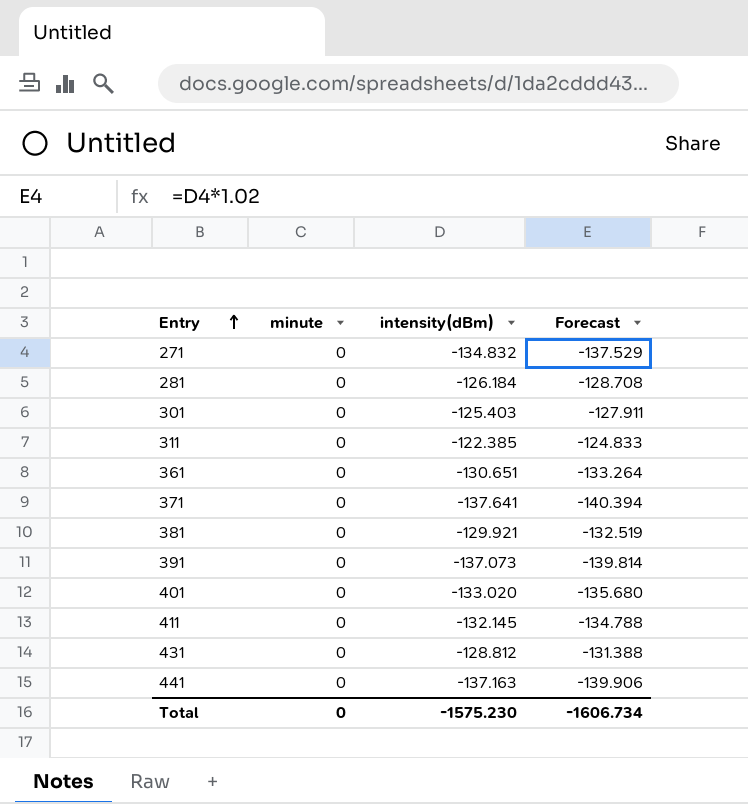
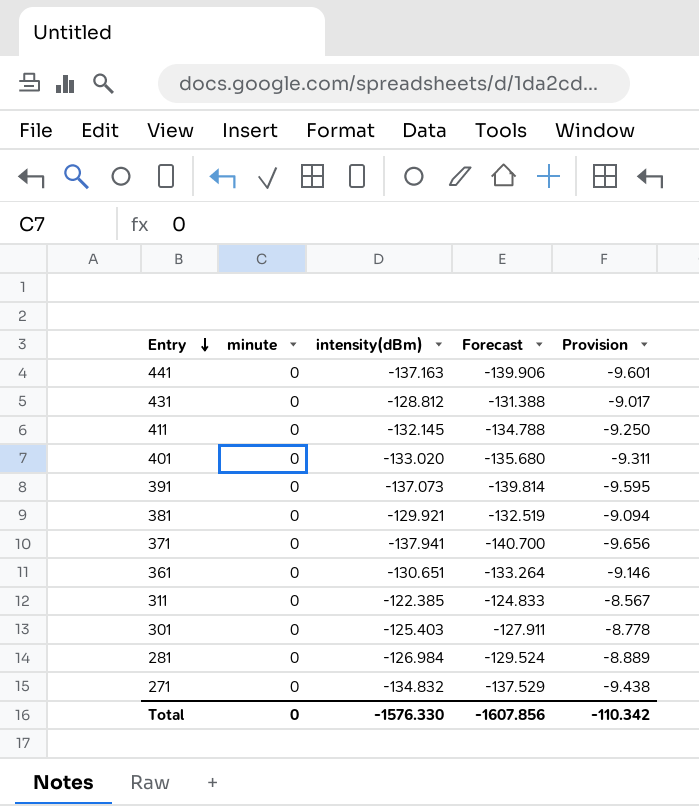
row order: Entry ascending -> Entry descending
column Provision | formula: none -> [intensity(dBm)] * 0.07
371 | intensity(dBm): -137.641 -> -137.941
371 | Forecast: -140.394 -> -140.700
281 | intensity(dBm): -126.184 -> -126.984
281 | Forecast: -128.708 -> -129.524
Total | intensity(dBm): -1575.230 -> -1576.330
Total | Forecast: -1606.734 -> -1607.856

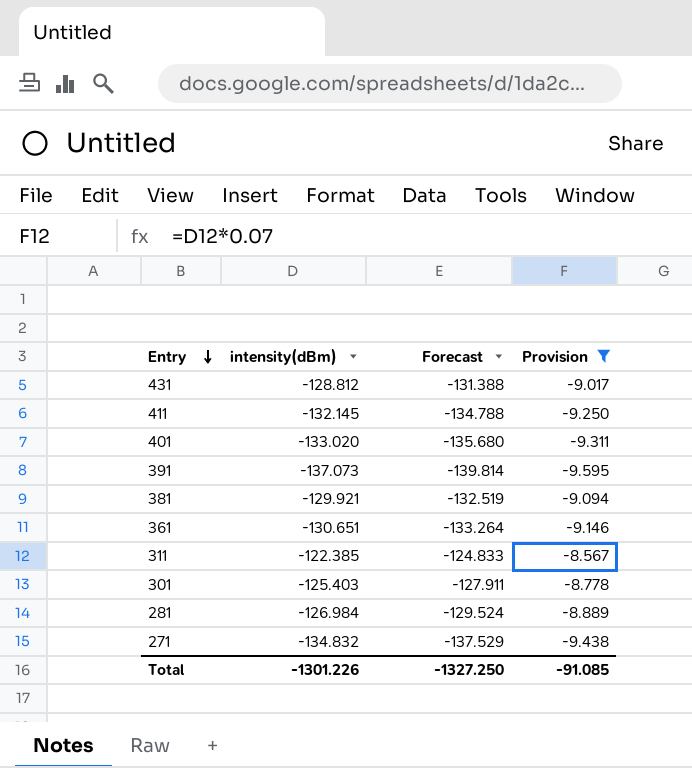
filter: none -> Provision >= -9.595
column minute | position: 2 -> none
Total | intensity(dBm): -1576.330 -> -1301.226
Total | Forecast: -1607.856 -> -1327.250
Total | Provision: -110.342 -> -91.085

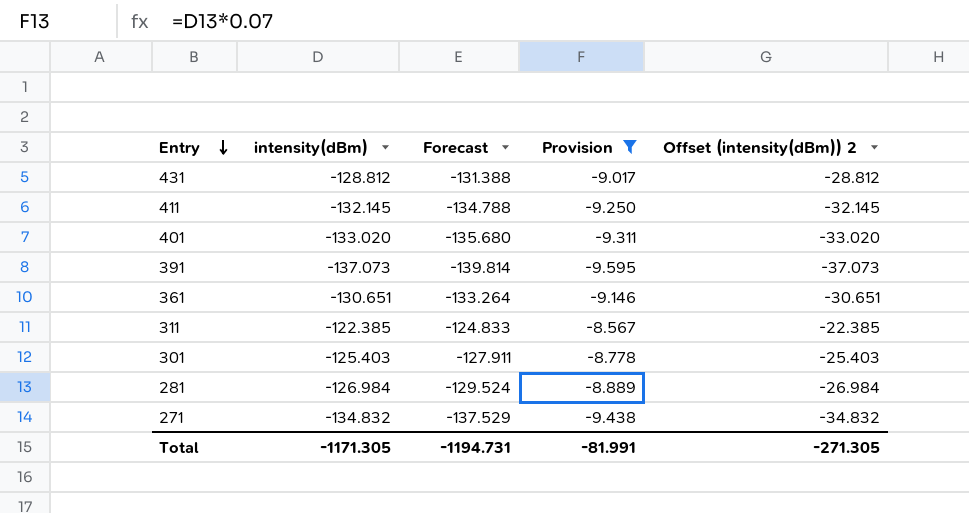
column Offset (intensity(dBm)) 2 | formula: none -> [intensity(dBm)] + 100
row 381: -129.921 | -132.519 | -9.094 -> none
Total | intensity(dBm): -1301.226 -> -1171.305
Total | Forecast: -1327.250 -> -1194.731
Total | Provision: -91.085 -> -81.991

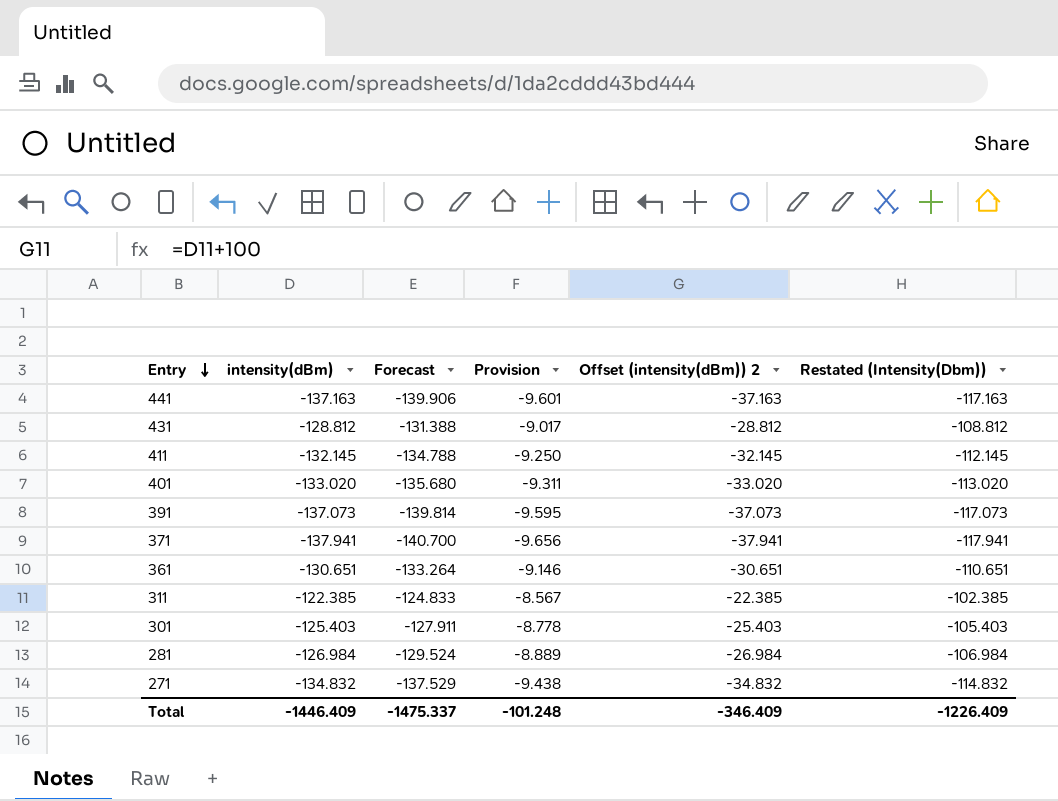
filter: Provision >= -9.595 -> none
column Restated (Intensity(Dbm)) | formula: none -> [intensity(dBm)] + 20
Total | intensity(dBm): -1171.305 -> -1446.409
Total | Forecast: -1194.731 -> -1475.337
Total | Provision: -81.991 -> -101.248
Total | Offset (intensity(dBm)) 2: -271.305 -> -346.409

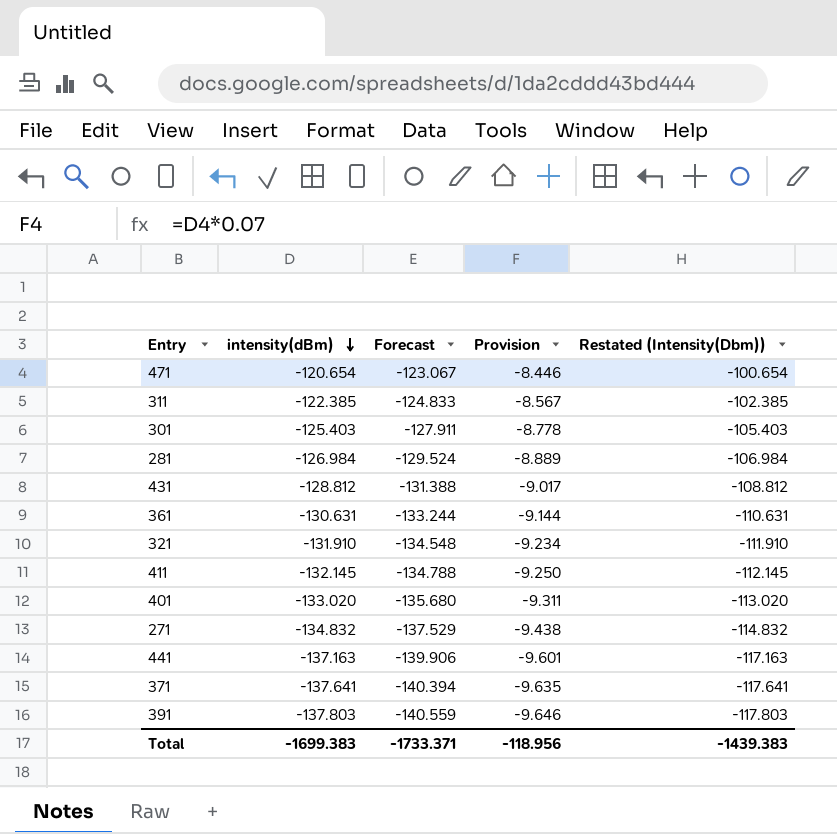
row order: Entry descending -> intensity(dBm) descending
column Offset (intensity(dBm)) 2 | formula: [intensity(dBm)] + 100 -> none
row 471: none -> -120.654 | -123.067 | -8.446 | -100.654
361 | intensity(dBm): -130.651 -> -130.631
361 | Forecast: -133.264 -> -133.244
361 | Provision: -9.146 -> -9.144
361 | Restated (Intensity(Dbm)): -110.651 -> -110.631
row 321: none -> -131.910 | -134.548 | -9.234 | -111.910
371 | intensity(dBm): -137.941 -> -137.641
371 | Forecast: -140.700 -> -140.394
371 | Provision: -9.656 -> -9.635
371 | Restated (Intensity(Dbm)): -117.941 -> -117.641
391 | intensity(dBm): -137.073 -> -137.803
391 | Forecast: -139.814 -> -140.559
391 | Provision: -9.595 -> -9.646
391 | Restated (Intensity(Dbm)): -117.073 -> -117.803
Total | intensity(dBm): -1446.409 -> -1699.383
Total | Forecast: -1475.337 -> -1733.371
Total | Provision: -101.248 -> -118.956
Total | Restated (Intensity(Dbm)): -1226.409 -> -1439.383

